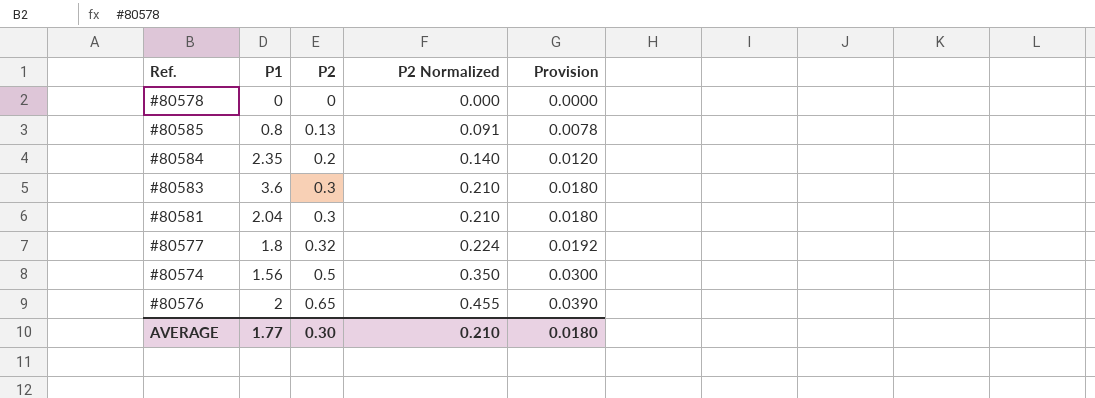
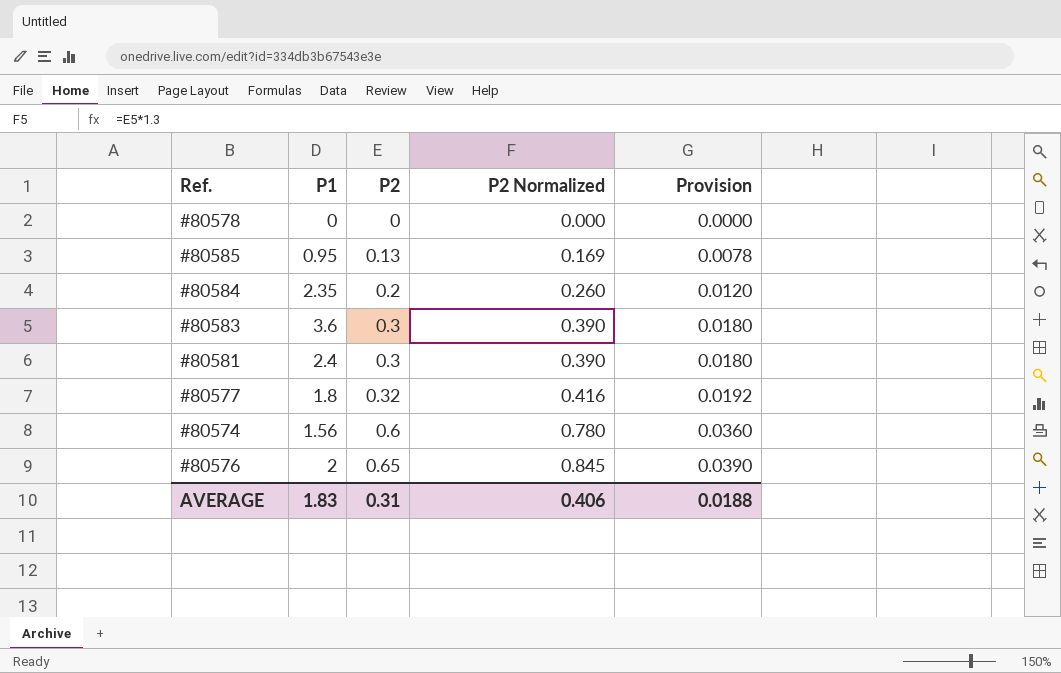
column P2 Normalized | formula: [P2] * 0.7 -> [P2] * 1.3
#80585 | P1: 0.8 -> 0.95
#80581 | P1: 2.04 -> 2.4
#80574 | P2: 0.5 -> 0.6
#80574 | Provision: 0.0300 -> 0.0360
AVERAGE | P1: 1.77 -> 1.83
AVERAGE | P2: 0.30 -> 0.31
AVERAGE | P2 Normalized: 0.210 -> 0.406
AVERAGE | Provision: 0.0180 -> 0.0188

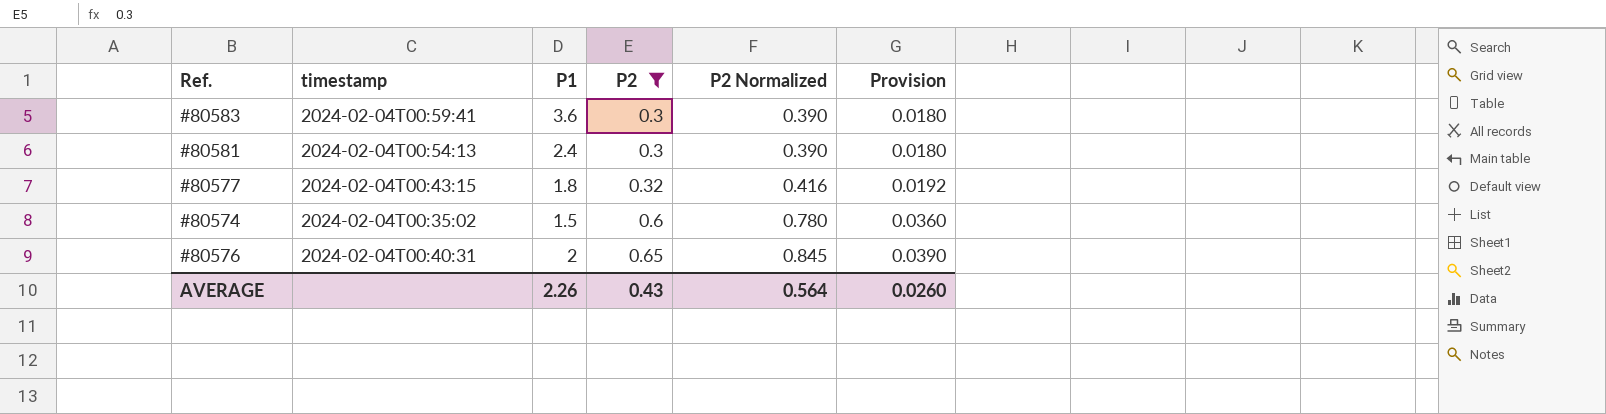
filter: none -> P2 >= 0.3
column timestamp | position: none -> 2
#80574 | P1: 1.56 -> 1.5
AVERAGE | P1: 1.83 -> 2.26
AVERAGE | P2: 0.31 -> 0.43
AVERAGE | P2 Normalized: 0.406 -> 0.564
AVERAGE | Provision: 0.0188 -> 0.0260

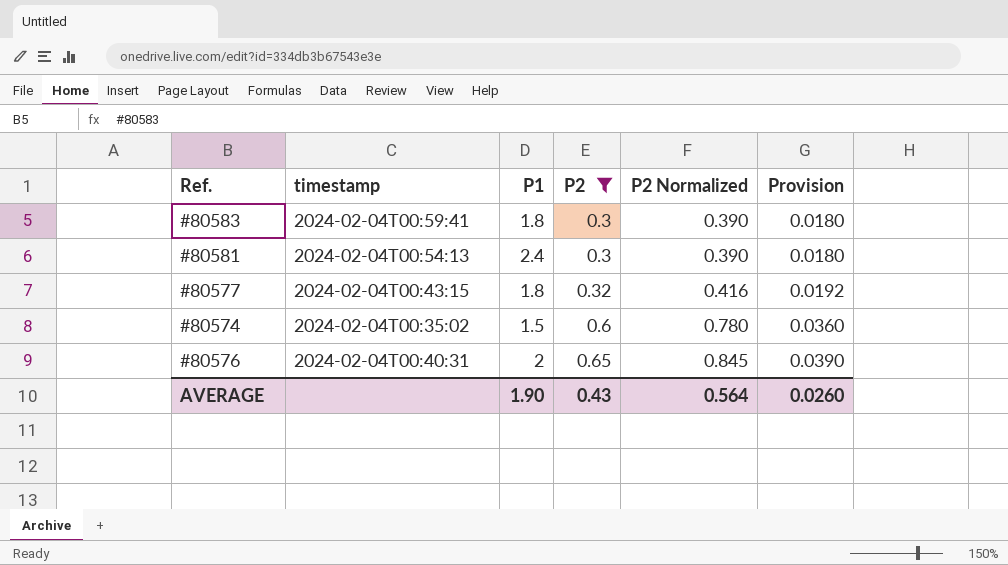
#80583 | P1: 3.6 -> 1.8
AVERAGE | P1: 2.26 -> 1.90

